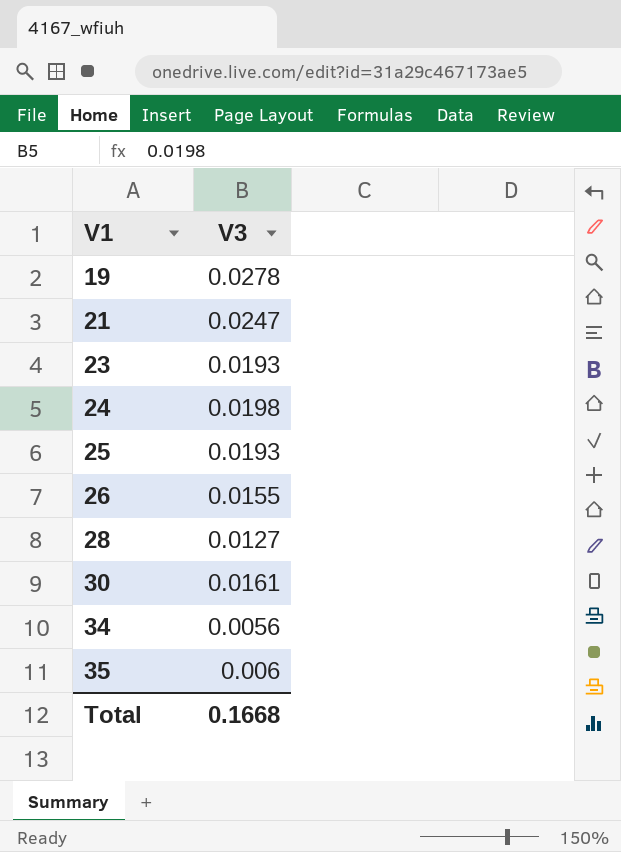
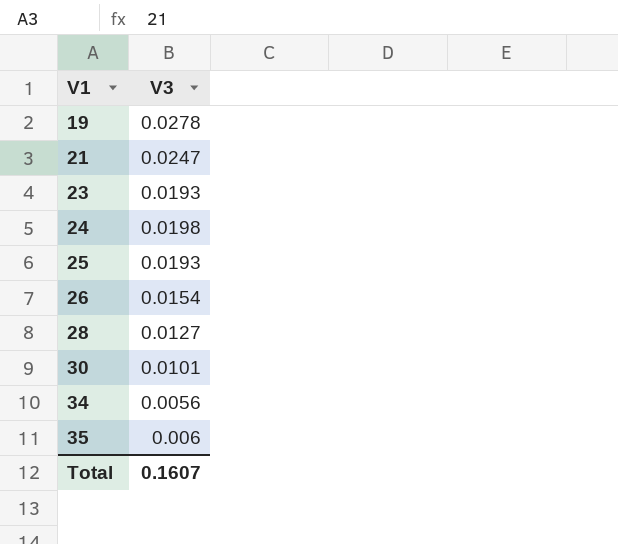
26 | V3: 0.0155 -> 0.0154
30 | V3: 0.0161 -> 0.0101
Total | V3: 0.1668 -> 0.1607

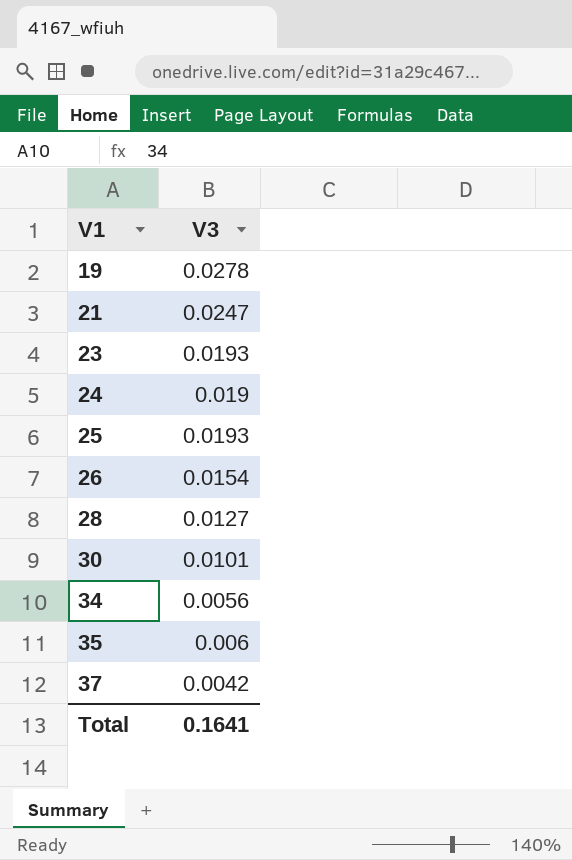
24 | V3: 0.0198 -> 0.019
row 37: none -> 0.0042
Total | V3: 0.1607 -> 0.1641

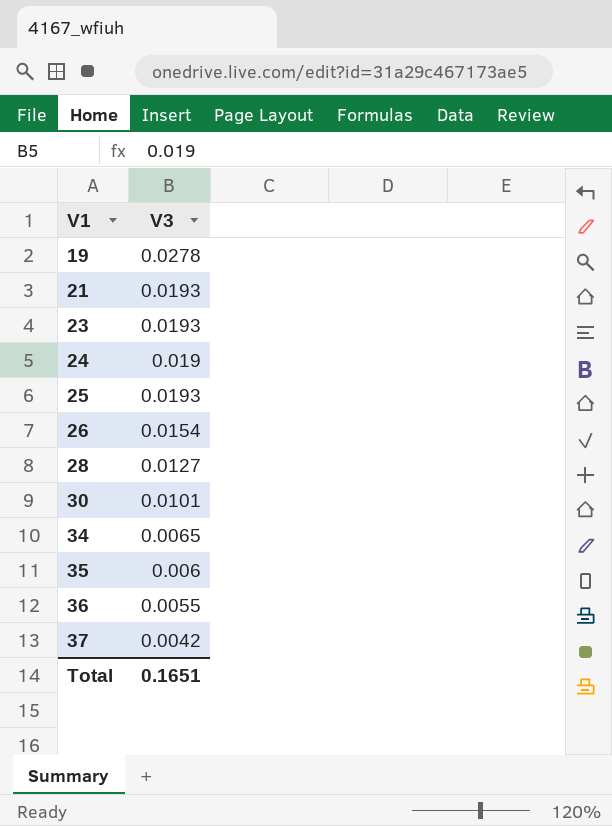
21 | V3: 0.0247 -> 0.0193
34 | V3: 0.0056 -> 0.0065
row 36: none -> 0.0055
Total | V3: 0.1641 -> 0.1651

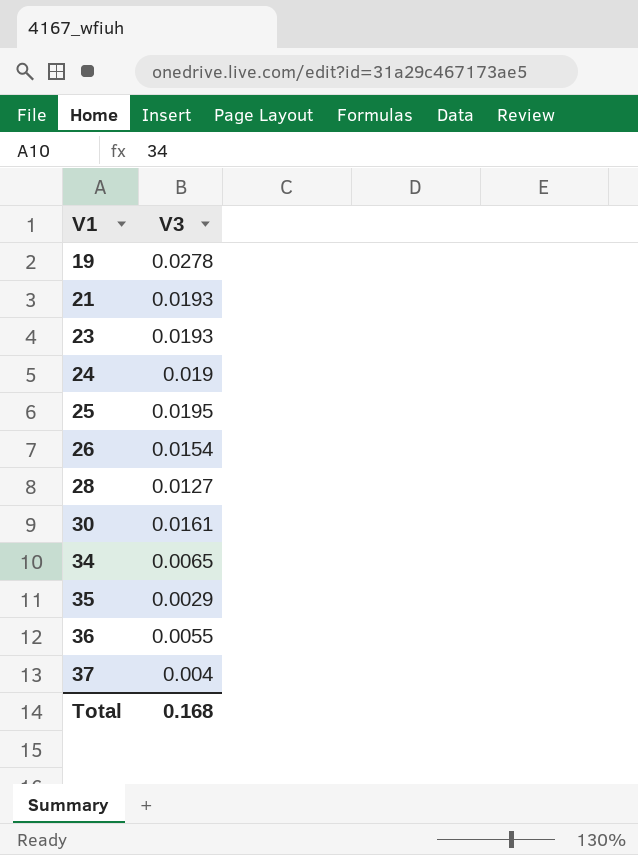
25 | V3: 0.0193 -> 0.0195
30 | V3: 0.0101 -> 0.0161
35 | V3: 0.006 -> 0.0029
37 | V3: 0.0042 -> 0.004
Total | V3: 0.1651 -> 0.168

